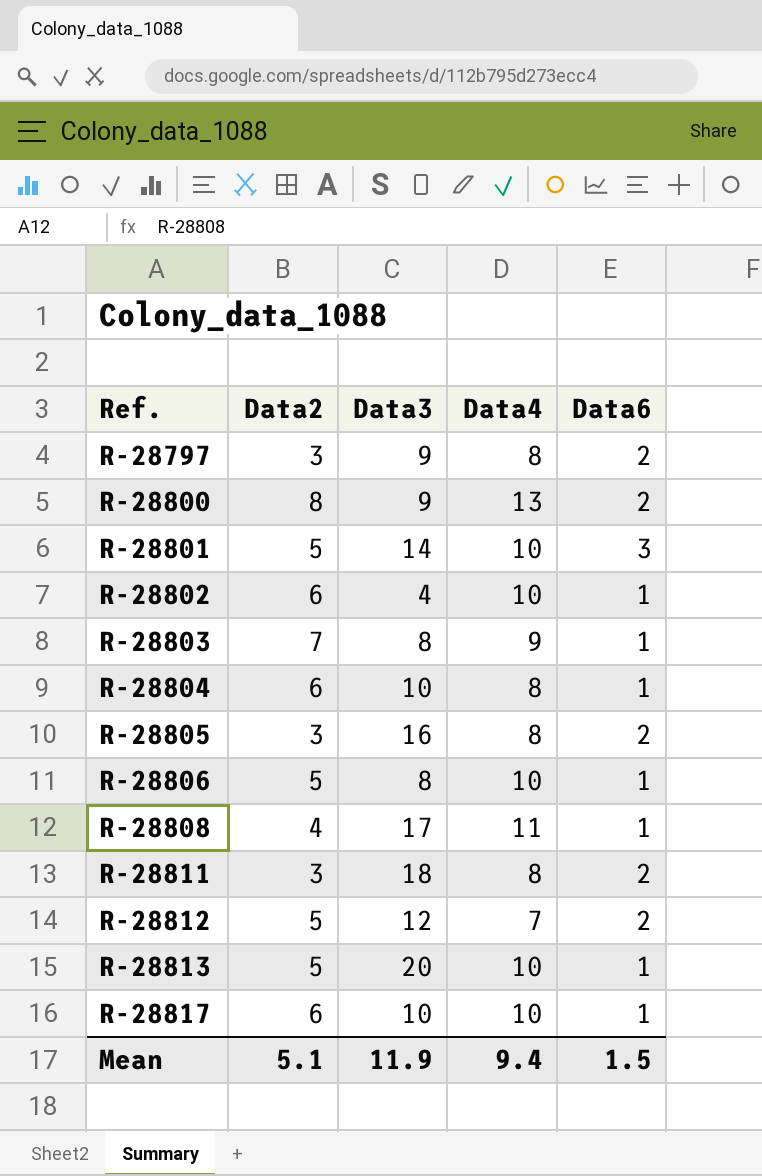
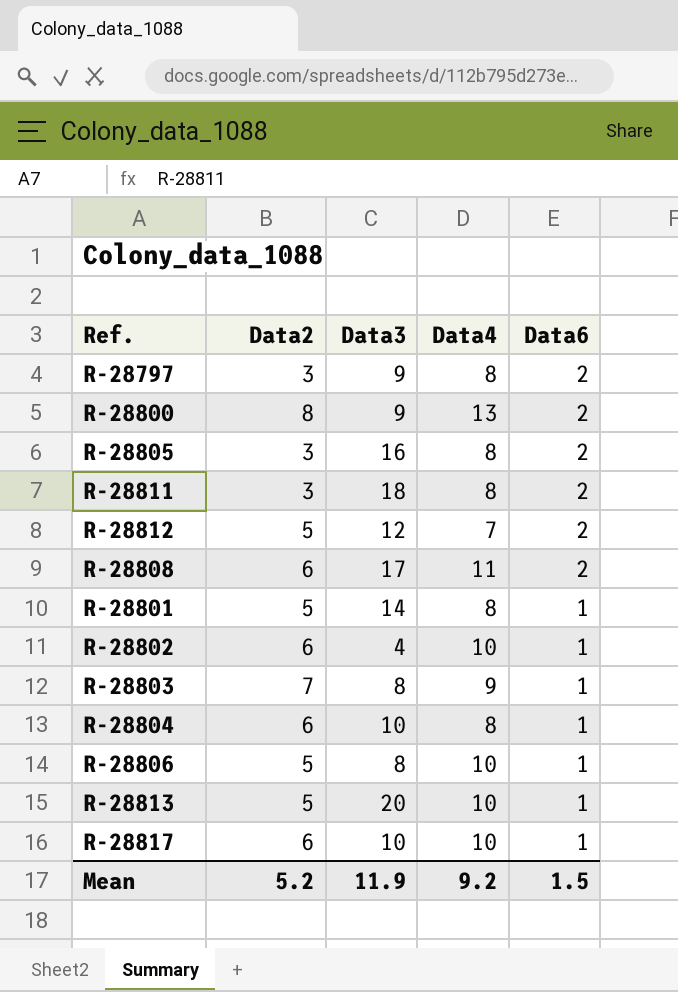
row order: Ref. ascending -> Data6 descending
R-28808 | Data2: 4 -> 6
R-28808 | Data6: 1 -> 2
R-28801 | Data4: 10 -> 8
R-28801 | Data6: 3 -> 1
Mean | Data2: 5.1 -> 5.2
Mean | Data4: 9.4 -> 9.2

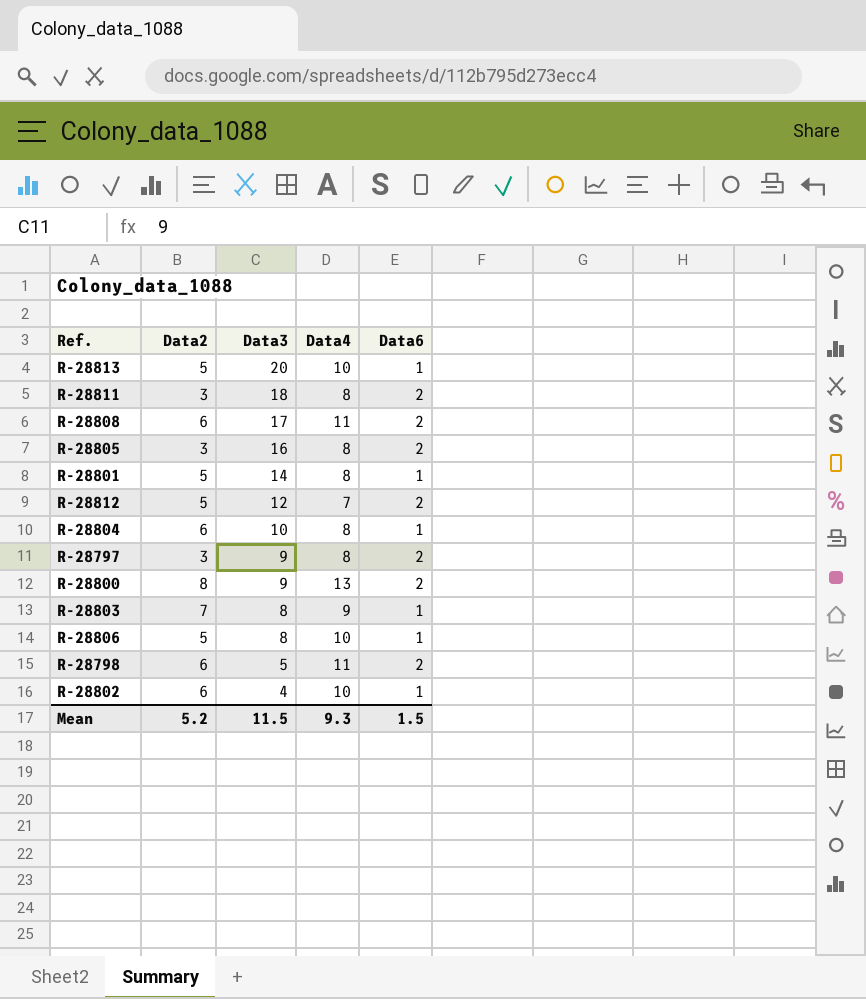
row order: Data6 descending -> Data3 descending
row R-28817: 6 | 10 | 10 | 1 -> none
row R-28798: none -> 6 | 5 | 11 | 2
Mean | Data3: 11.9 -> 11.5
Mean | Data4: 9.2 -> 9.3

